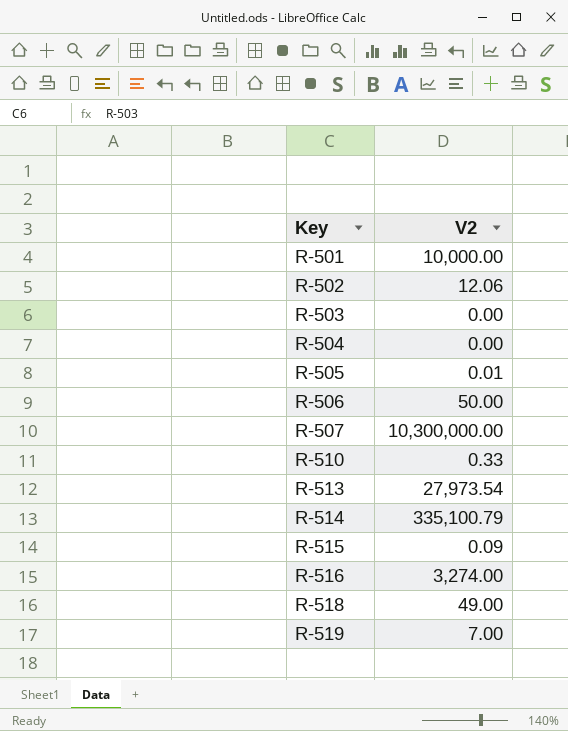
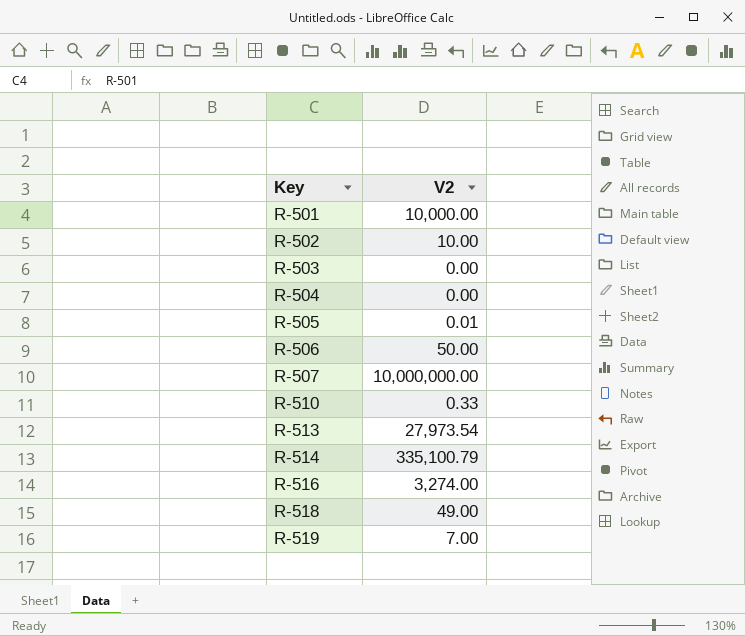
row R-515: 0.09 -> none
R-502 | V2: 12.06 -> 10.00
R-507 | V2: 10,300,000.00 -> 10,000,000.00

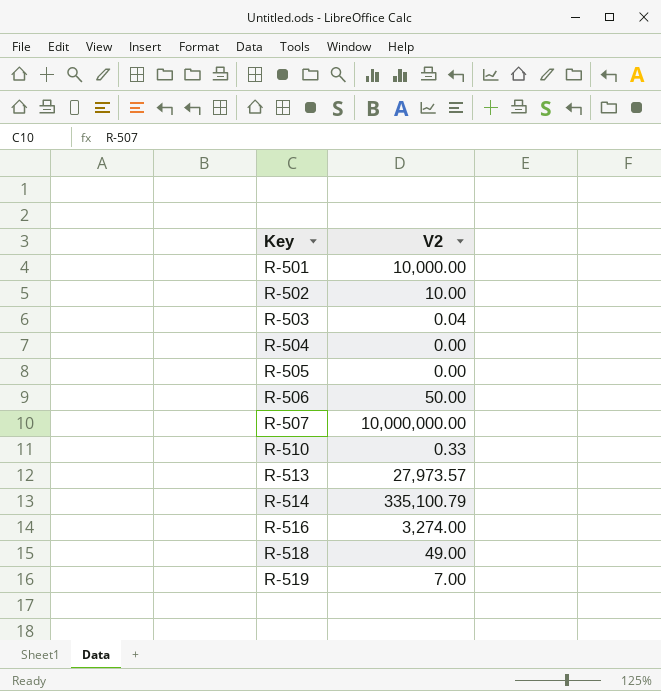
R-503 | V2: 0.00 -> 0.04
R-505 | V2: 0.01 -> 0.00
R-513 | V2: 27,973.54 -> 27,973.57

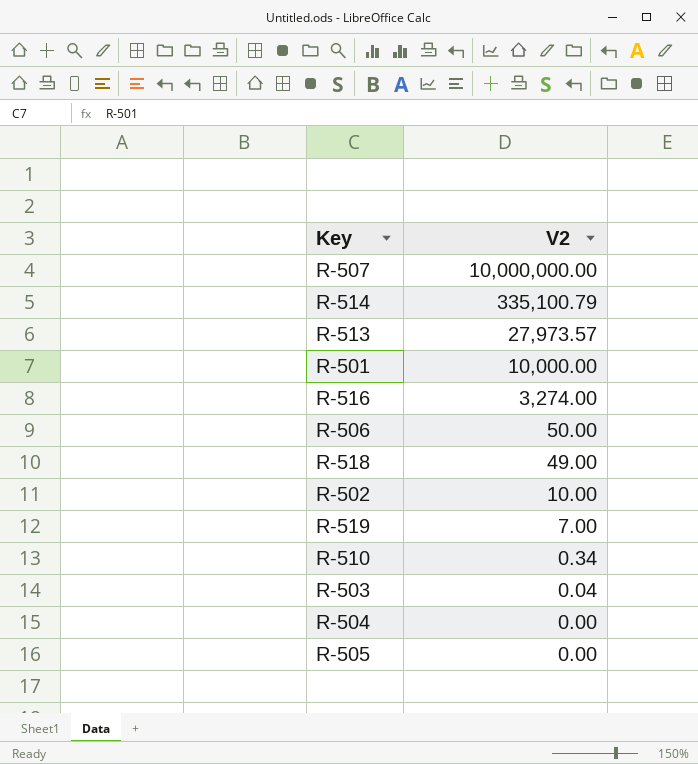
row order: Key ascending -> V2 descending
R-510 | V2: 0.33 -> 0.34

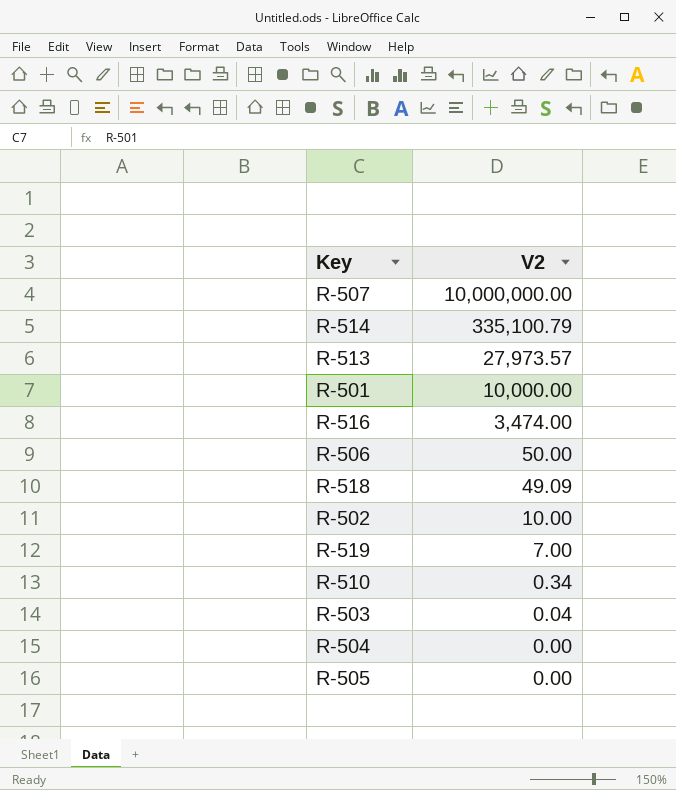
R-516 | V2: 3,274.00 -> 3,474.00
R-518 | V2: 49.00 -> 49.09

